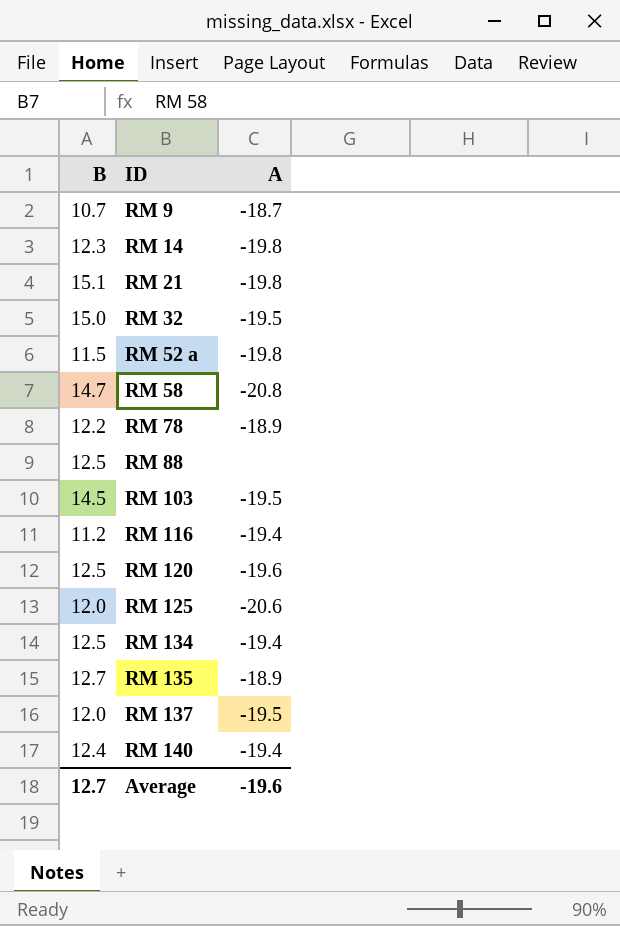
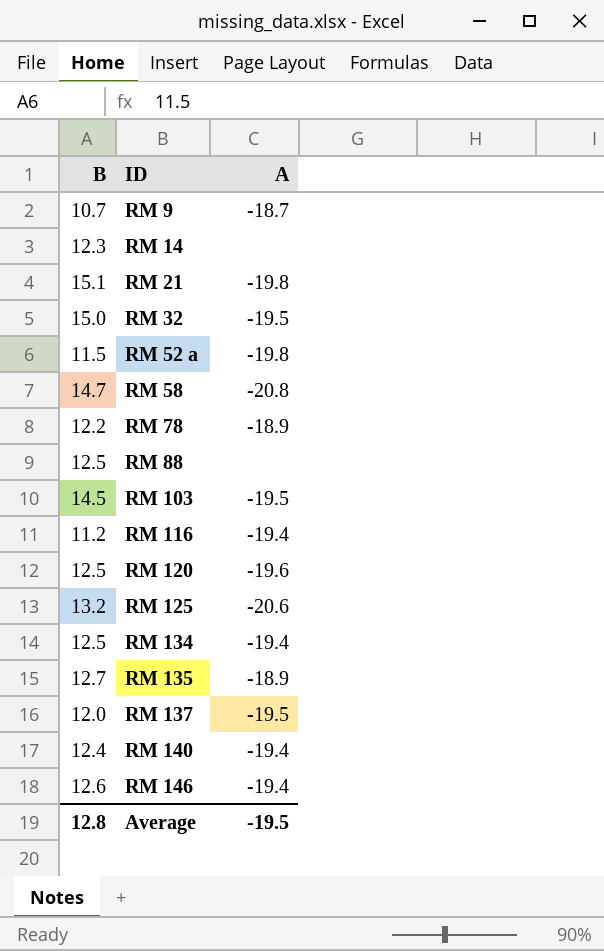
RM 14 | A: -19.8 -> none
RM 125 | B: 12.0 -> 13.2
row RM 146: none -> 12.6 | -19.4
Average | B: 12.7 -> 12.8
Average | A: -19.6 -> -19.5

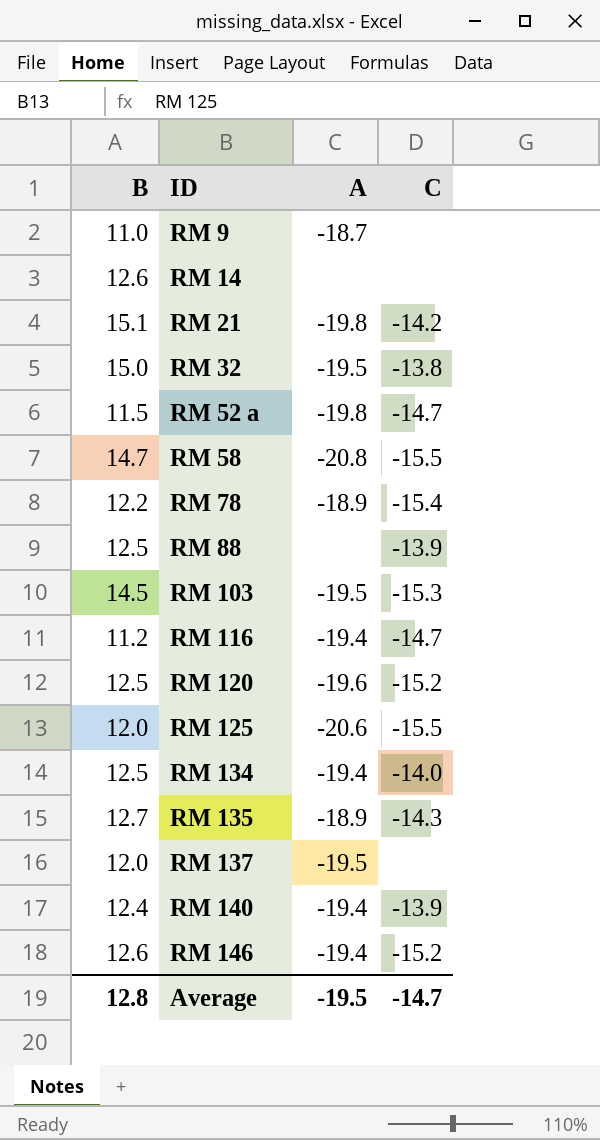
column C | position: none -> 4
RM 9 | B: 10.7 -> 11.0
RM 14 | B: 12.3 -> 12.6
RM 125 | B: 13.2 -> 12.0

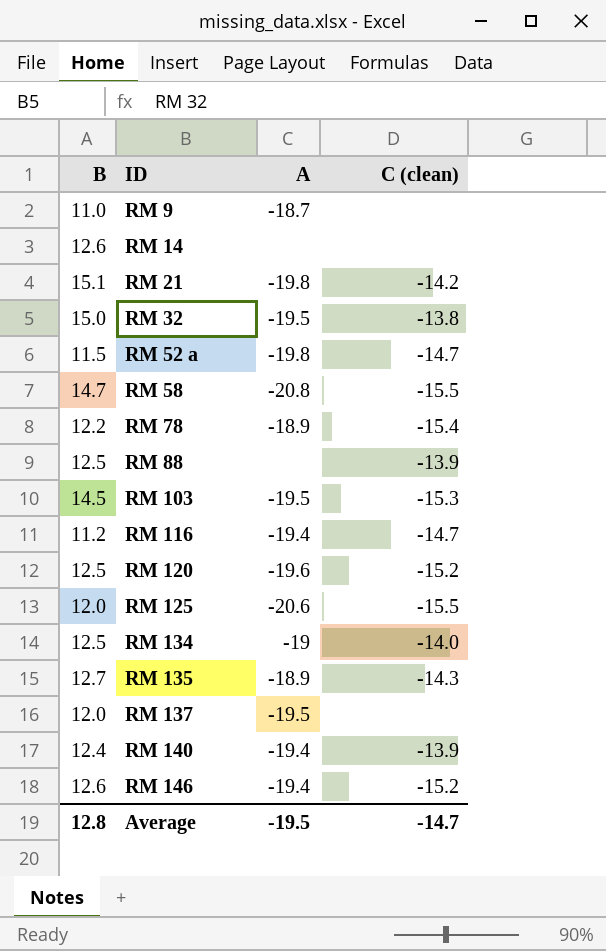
column name: C -> C (clean)
RM 134 | A: -19.4 -> -19

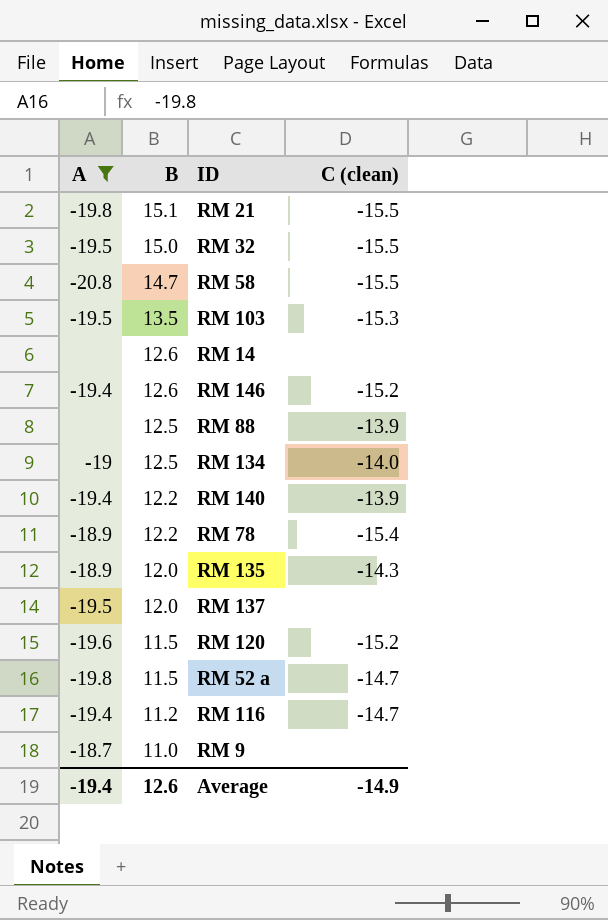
filter: none -> A != -20.6
row order: ID ascending -> B descending
column A | position: 3 -> 1
RM 21 | C (clean): -14.2 -> -15.5
RM 32 | C (clean): -13.8 -> -15.5
RM 103 | B: 14.5 -> 13.5
RM 140 | B: 12.4 -> 12.2
RM 135 | B: 12.7 -> 12.0
RM 120 | B: 12.5 -> 11.5
Average | A: -19.5 -> -19.4
Average | B: 12.8 -> 12.6
Average | C (clean): -14.7 -> -14.9

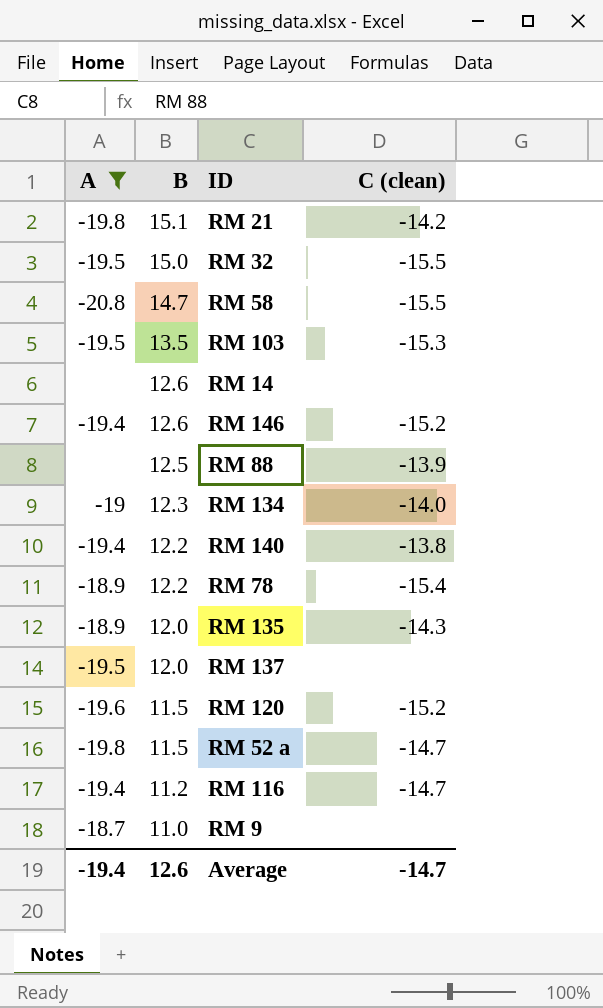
RM 21 | C (clean): -15.5 -> -14.2
RM 134 | B: 12.5 -> 12.3
RM 140 | C (clean): -13.9 -> -13.8
Average | C (clean): -14.9 -> -14.7

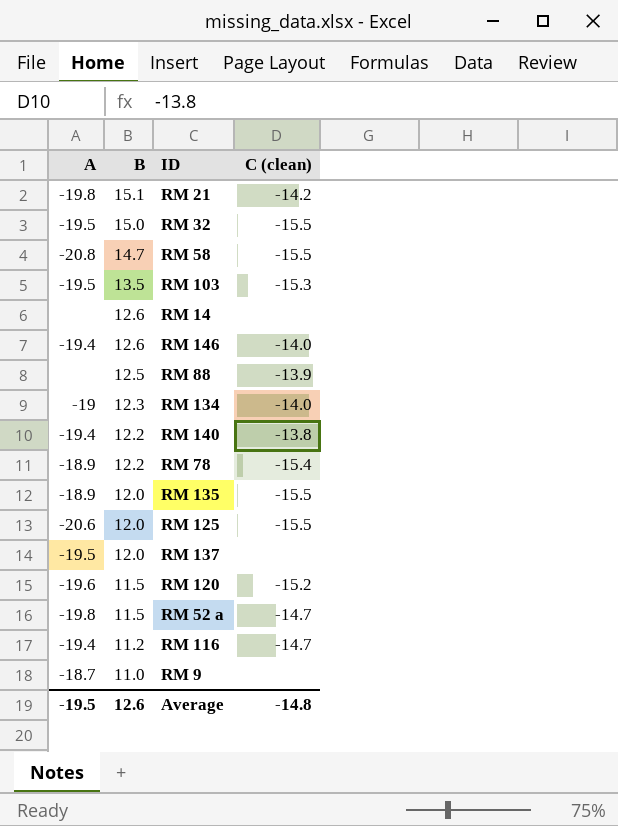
filter: A != -20.6 -> none
RM 146 | C (clean): -15.2 -> -14.0
RM 135 | C (clean): -14.3 -> -15.5
Average | A: -19.4 -> -19.5
Average | C (clean): -14.7 -> -14.8

